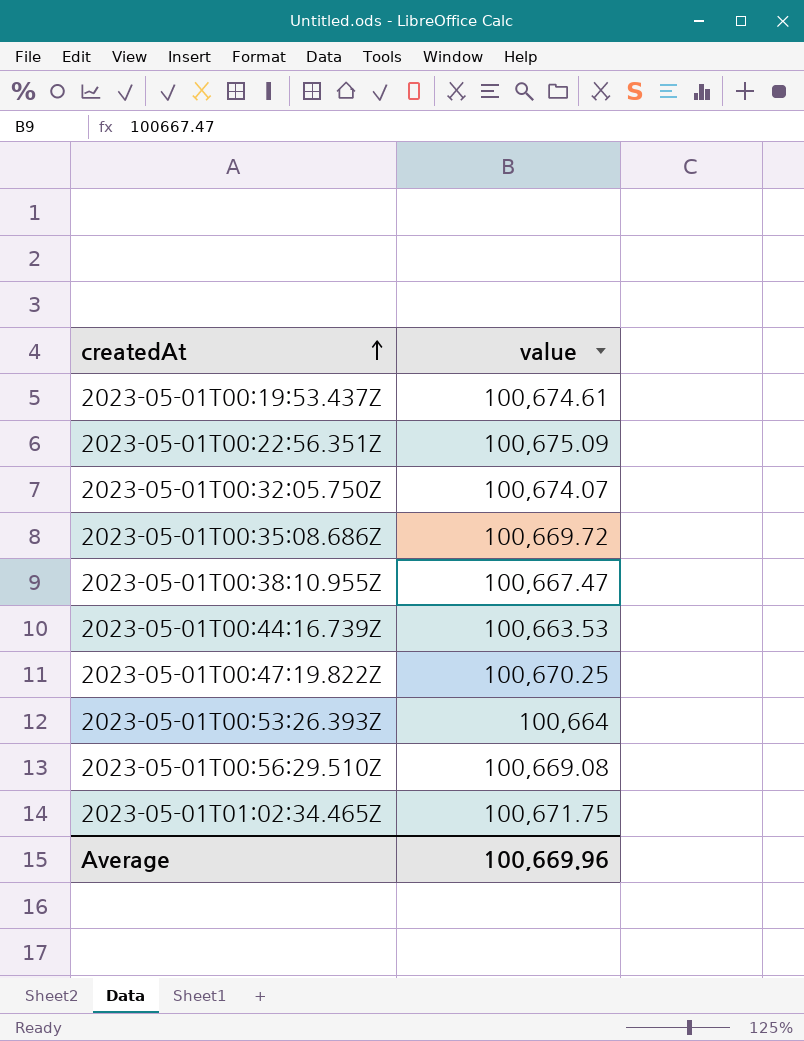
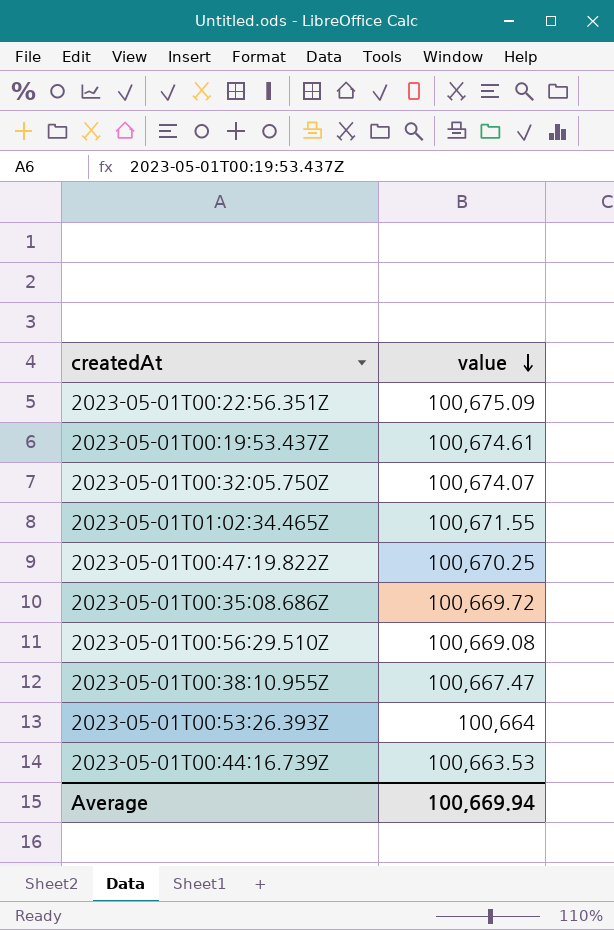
row order: createdAt ascending -> value descending
2023-05-01T01:02:34.465Z | value: 100,671.75 -> 100,671.55
Average | value: 100,669.96 -> 100,669.94

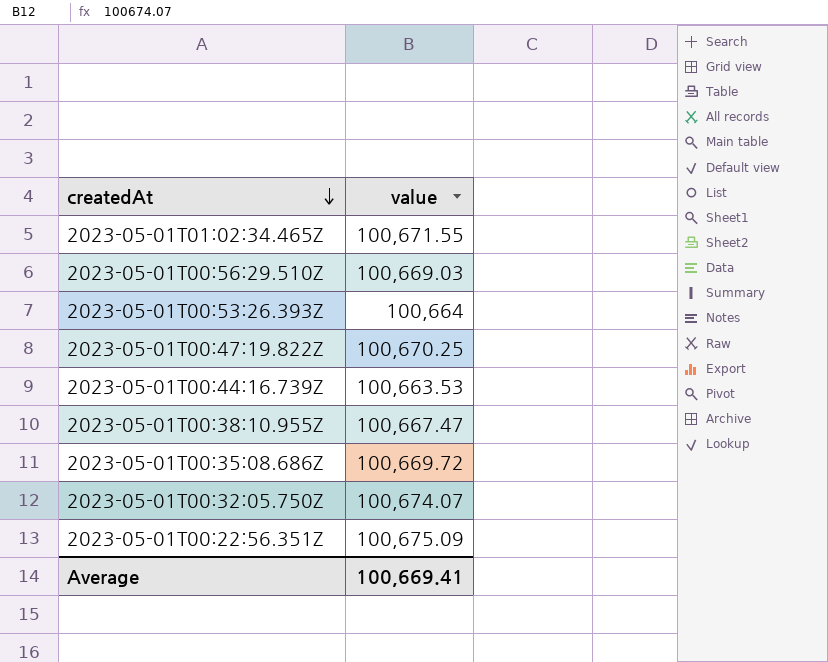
row order: value descending -> createdAt descending
row 2023-05-01T00:19:53.437Z: 100,674.61 -> none
2023-05-01T00:56:29.510Z | value: 100,669.08 -> 100,669.03
Average | value: 100,669.94 -> 100,669.41

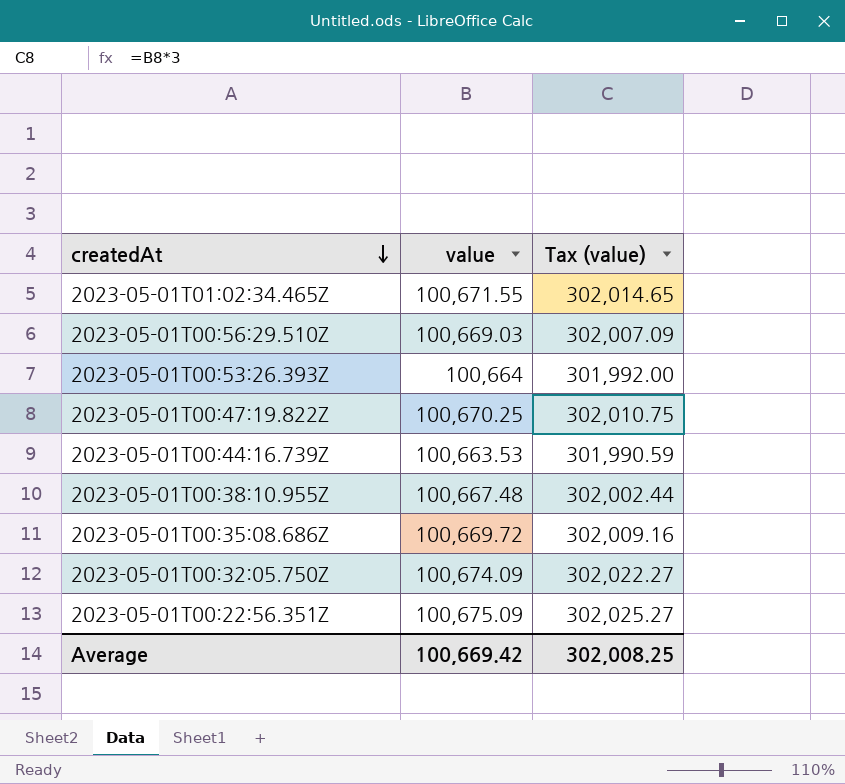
column Tax (value) | formula: none -> [value] * 3
2023-05-01T00:38:10.955Z | value: 100,667.47 -> 100,667.48
2023-05-01T00:32:05.750Z | value: 100,674.07 -> 100,674.09
Average | value: 100,669.41 -> 100,669.42

